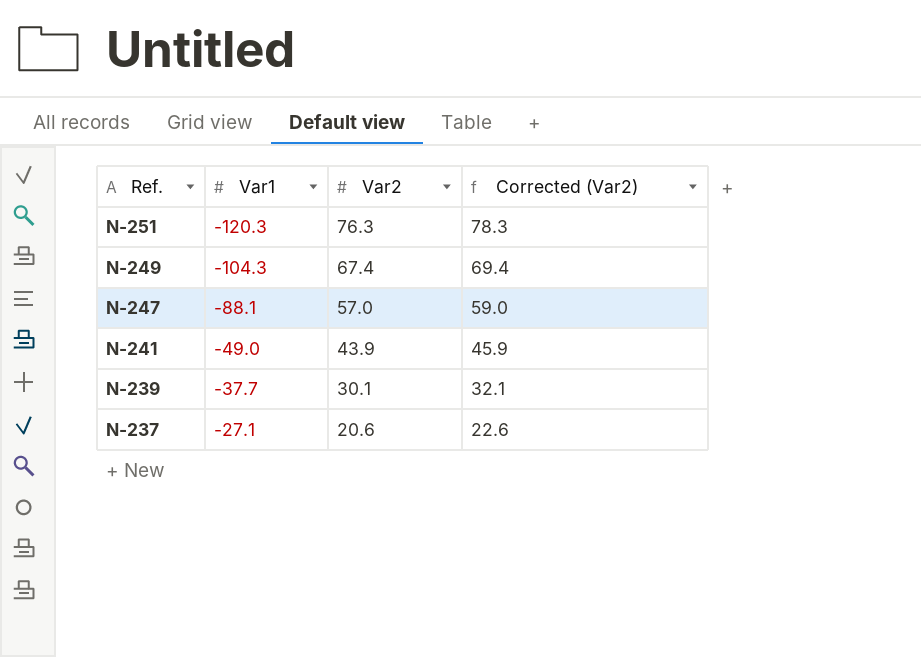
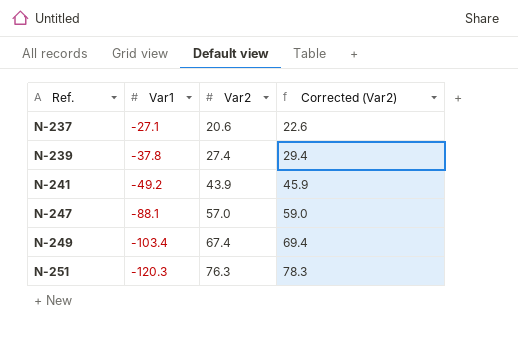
row order: Ref. descending -> Ref. ascending
N-239 | Var1: -37.7 -> -37.8
N-239 | Var2: 30.1 -> 27.4
N-239 | Corrected (Var2): 32.1 -> 29.4
N-241 | Var1: -49.0 -> -49.2
N-249 | Var1: -104.3 -> -103.4

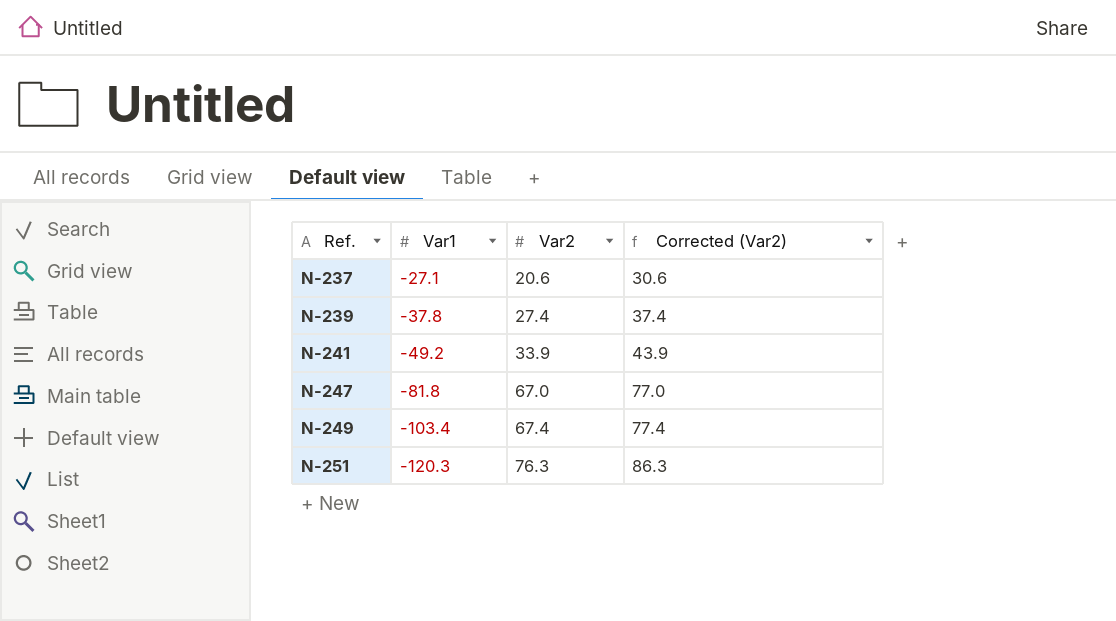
column Corrected (Var2) | formula: [Var2] + 2 -> [Var2] + 10
N-241 | Var2: 43.9 -> 33.9
N-247 | Var1: -88.1 -> -81.8
N-247 | Var2: 57.0 -> 67.0

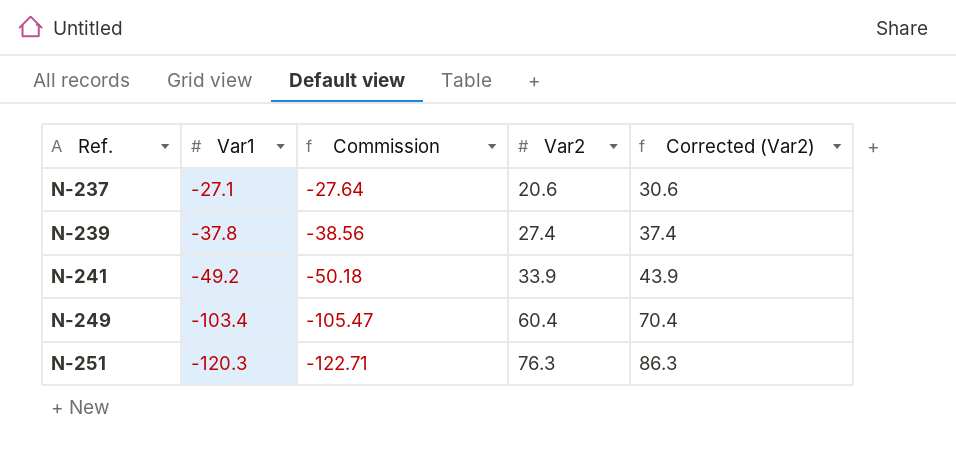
column Commission | formula: none -> [Var1] * 1.02
row N-247: -81.8 | 67.0 | 77.0 -> none
N-249 | Var2: 67.4 -> 60.4
N-249 | Corrected (Var2): 77.4 -> 70.4

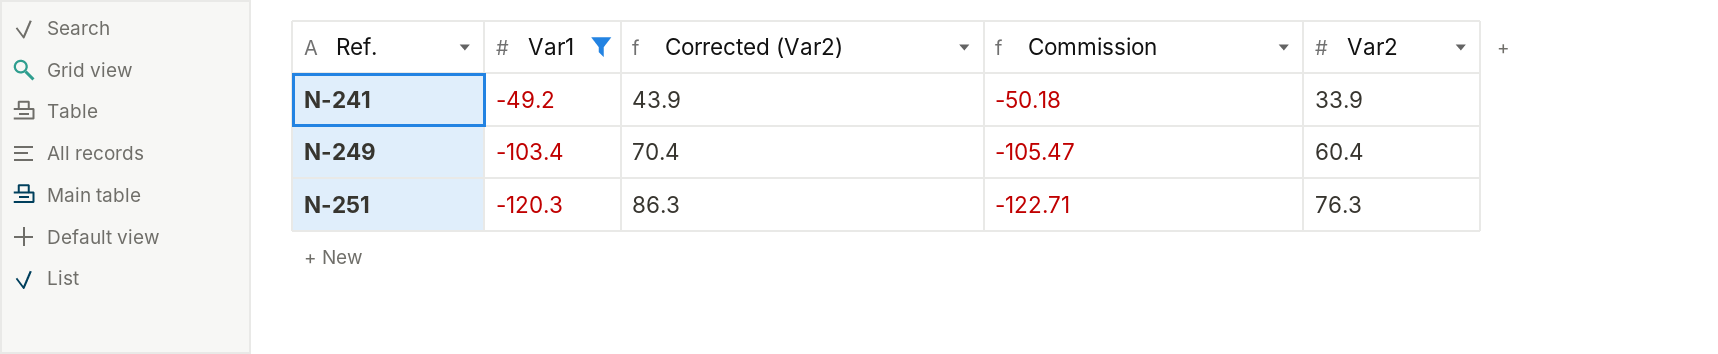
filter: none -> Var1 <= -49.2
column Corrected (Var2) | position: 5 -> 3

